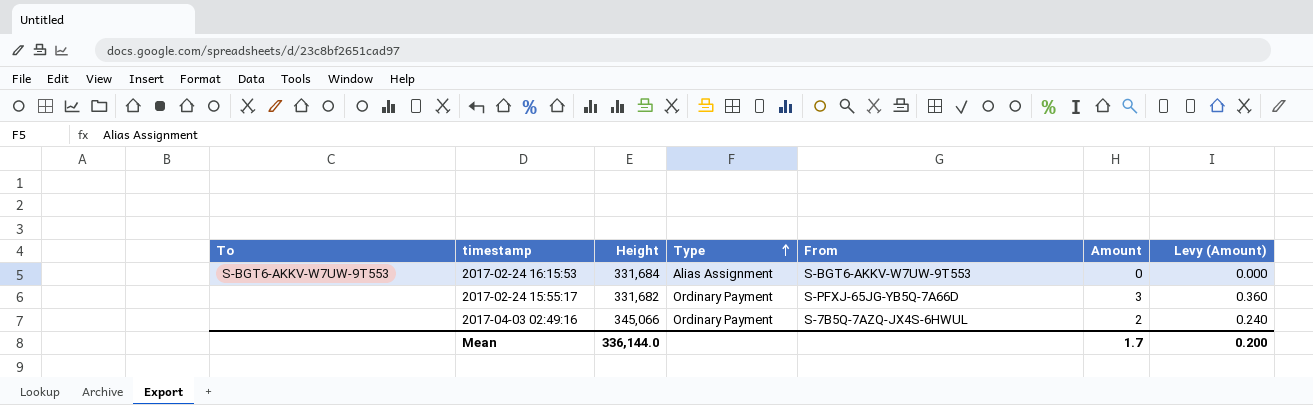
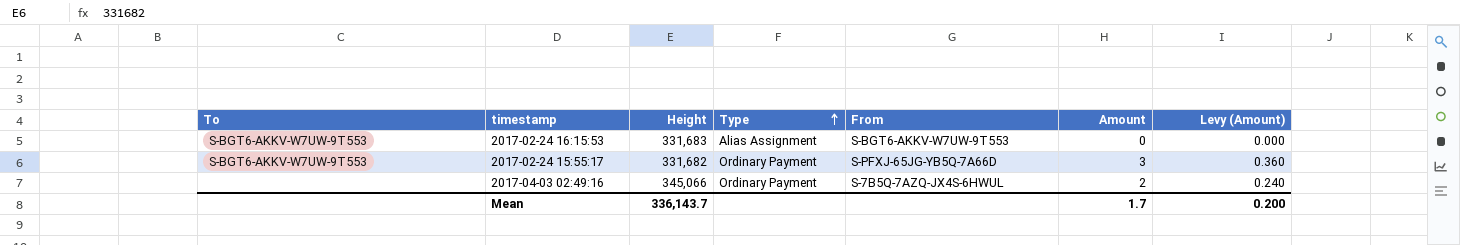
2017-02-24 16:15:53 | Height: 331,684 -> 331,683
2017-02-24 15:55:17 | To: none -> S-BGT6-AKKV-W7UW-9T553
Mean | Height: 336,144.0 -> 336,143.7

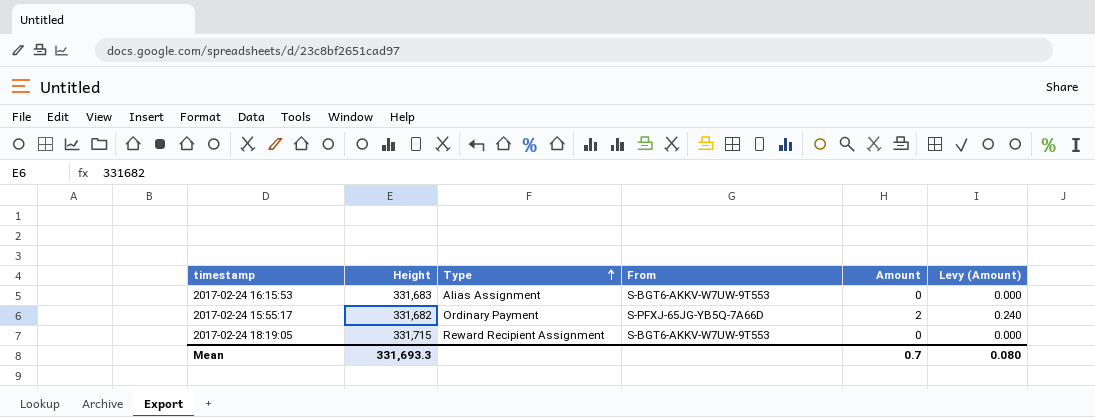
column To | position: 1 -> none
row 2017-04-03 02:49:16: none | 345,066 | Ordinary Payment | S-7B5Q-7AZQ-JX4S-6HWUL | 2 | 0.240 -> none
2017-02-24 15:55:17 | Amount: 3 -> 2
2017-02-24 15:55:17 | Levy (Amount): 0.360 -> 0.240
row 2017-02-24 18:19:05: none -> 331,715 | Reward Recipient Assignment | S-BGT6-AKKV-W7UW-9T553 | 0 | 0.000
Mean | Height: 336,143.7 -> 331,693.3
Mean | Amount: 1.7 -> 0.7
Mean | Levy (Amount): 0.200 -> 0.080

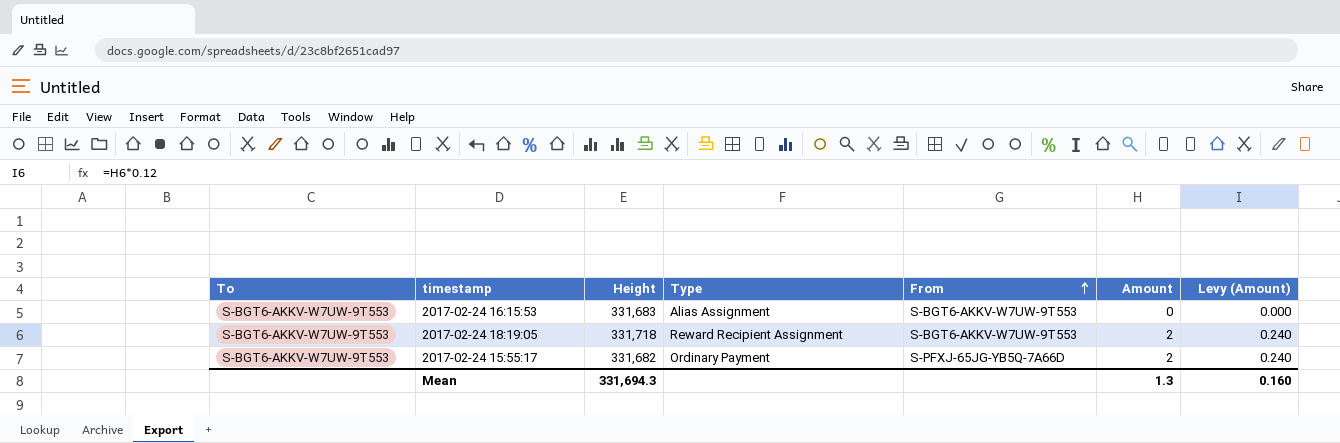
row order: Type ascending -> From ascending
column To | position: none -> 1
2017-02-24 18:19:05 | Height: 331,715 -> 331,718
2017-02-24 18:19:05 | Amount: 0 -> 2
2017-02-24 18:19:05 | Levy (Amount): 0.000 -> 0.240
Mean | Height: 331,693.3 -> 331,694.3
Mean | Amount: 0.7 -> 1.3
Mean | Levy (Amount): 0.080 -> 0.160

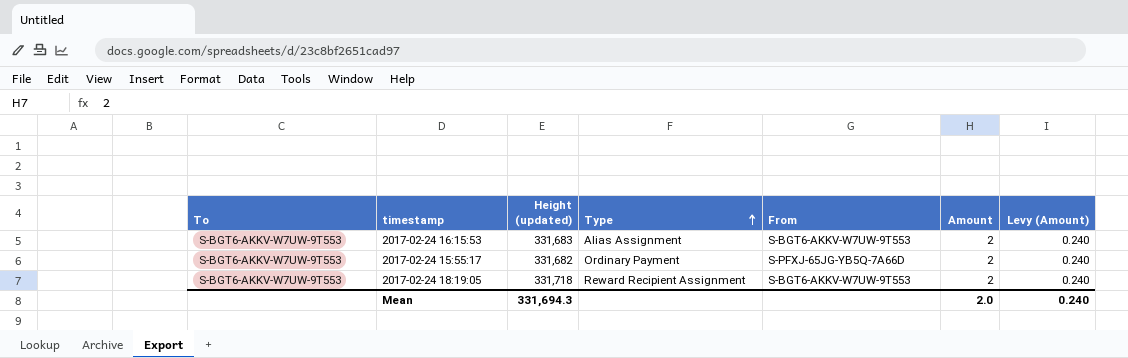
row order: From ascending -> Type ascending
column name: Height -> Height (updated)
2017-02-24 16:15:53 | Amount: 0 -> 2
2017-02-24 16:15:53 | Levy (Amount): 0.000 -> 0.240
Mean | Amount: 1.3 -> 2.0
Mean | Levy (Amount): 0.160 -> 0.240

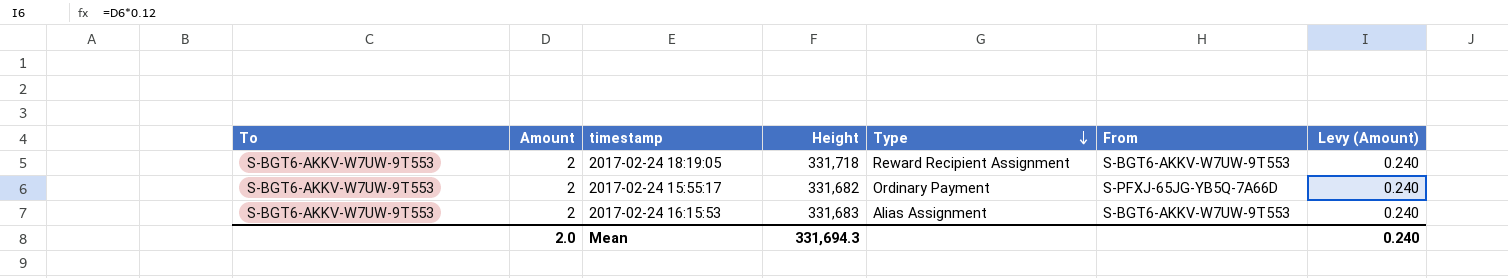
row order: Type ascending -> Type descending
column Amount | position: 6 -> 2
column name: Height (updated) -> Height

